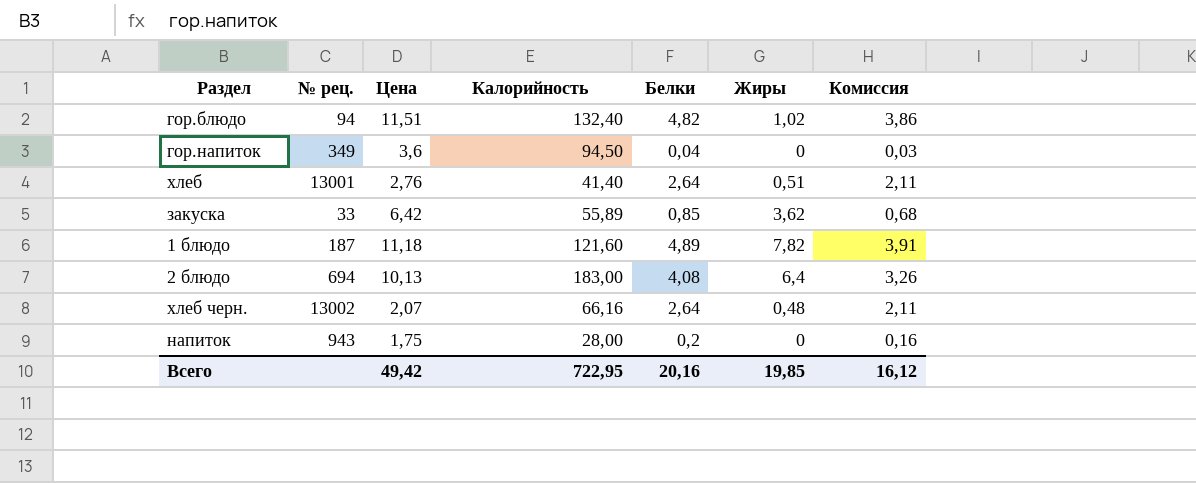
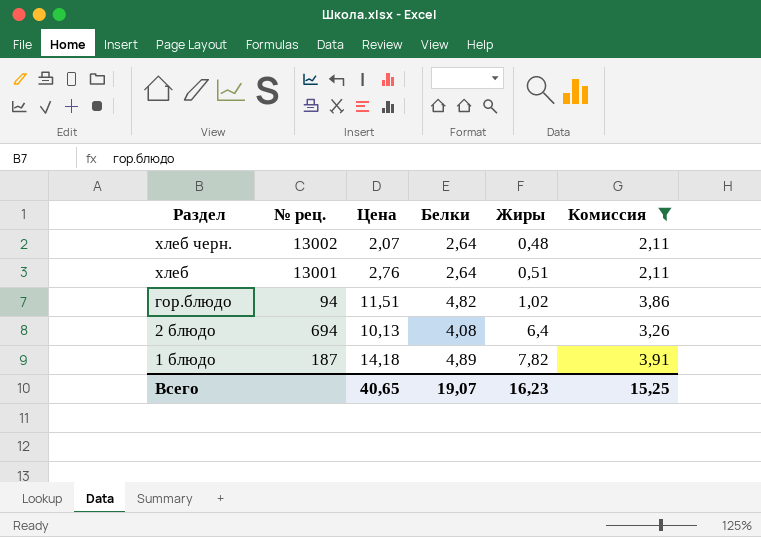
filter: none -> Комиссия >= 2,11
row order: none -> Раздел descending
column Калорийность | position: 4 -> none
1 блюдо | Цена: 11,18 -> 14,18
Всего | Цена: 49,42 -> 40,65
Всего | Белки: 20,16 -> 19,07
Всего | Жиры: 19,85 -> 16,23
Всего | Комиссия: 16,12 -> 15,25

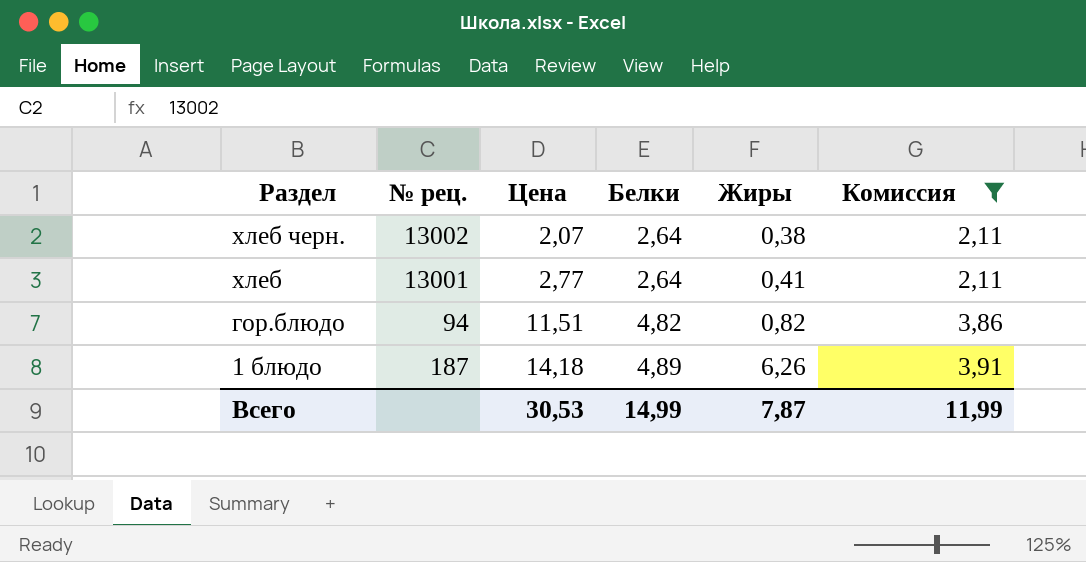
row 2 блюдо: 694 | 10,13 | 4,08 | 6,4 | 3,26 -> none
хлеб черн. | Жиры: 0,48 -> 0,38
хлеб | Цена: 2,76 -> 2,77
хлеб | Жиры: 0,51 -> 0,41
гор.блюдо | Жиры: 1,02 -> 0,82
1 блюдо | Жиры: 7,82 -> 6,26
Всего | Цена: 40,65 -> 30,53
Всего | Белки: 19,07 -> 14,99
Всего | Жиры: 16,23 -> 7,87
Всего | Комиссия: 15,25 -> 11,99

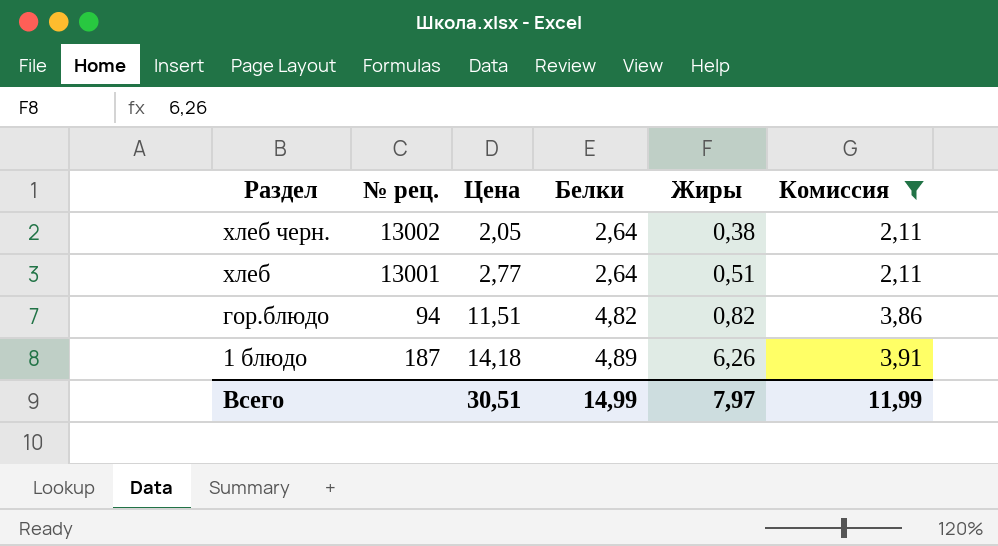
хлеб черн. | Цена: 2,07 -> 2,05
хлеб | Жиры: 0,41 -> 0,51
Всего | Цена: 30,53 -> 30,51
Всего | Жиры: 7,87 -> 7,97

